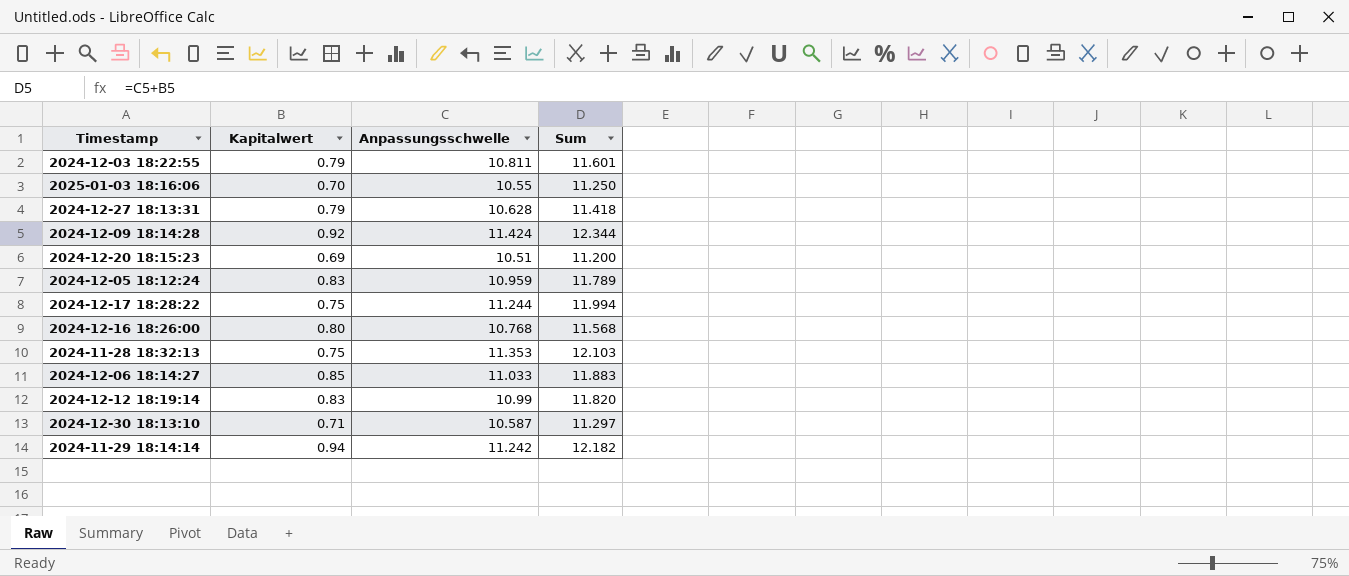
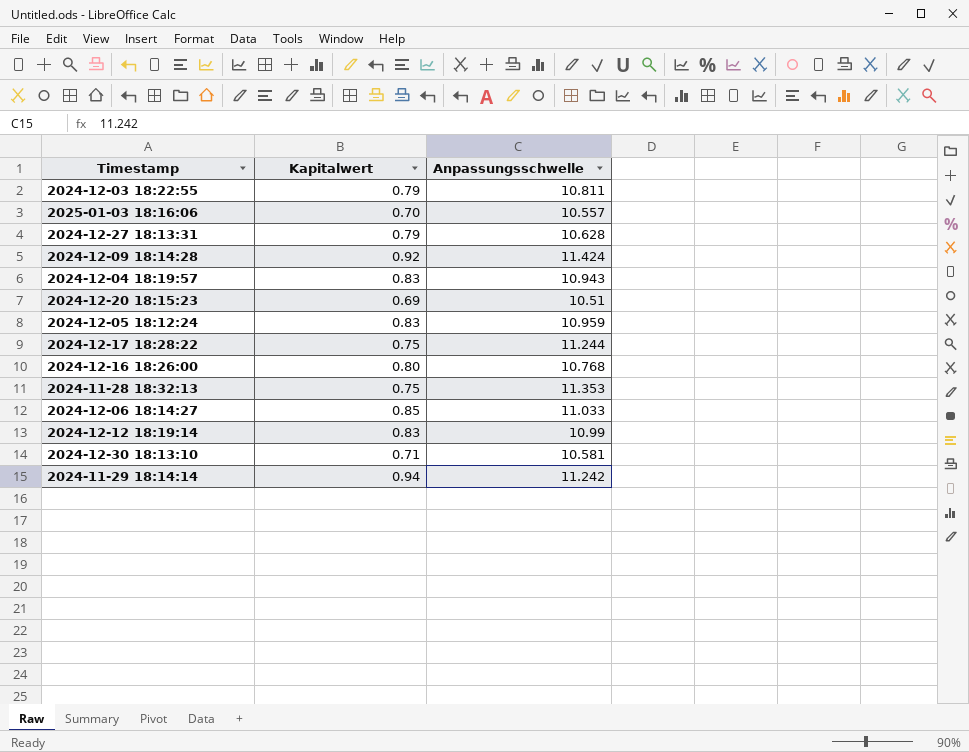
column Sum | formula: [Kapitalwert] + [Anpassungsschwelle] -> none
2025-01-03 18:16:06 | Anpassungsschwelle: 10.55 -> 10.557
row 2024-12-04 18:19:57: none -> 0.83 | 10.943
2024-12-30 18:13:10 | Anpassungsschwelle: 10.587 -> 10.581

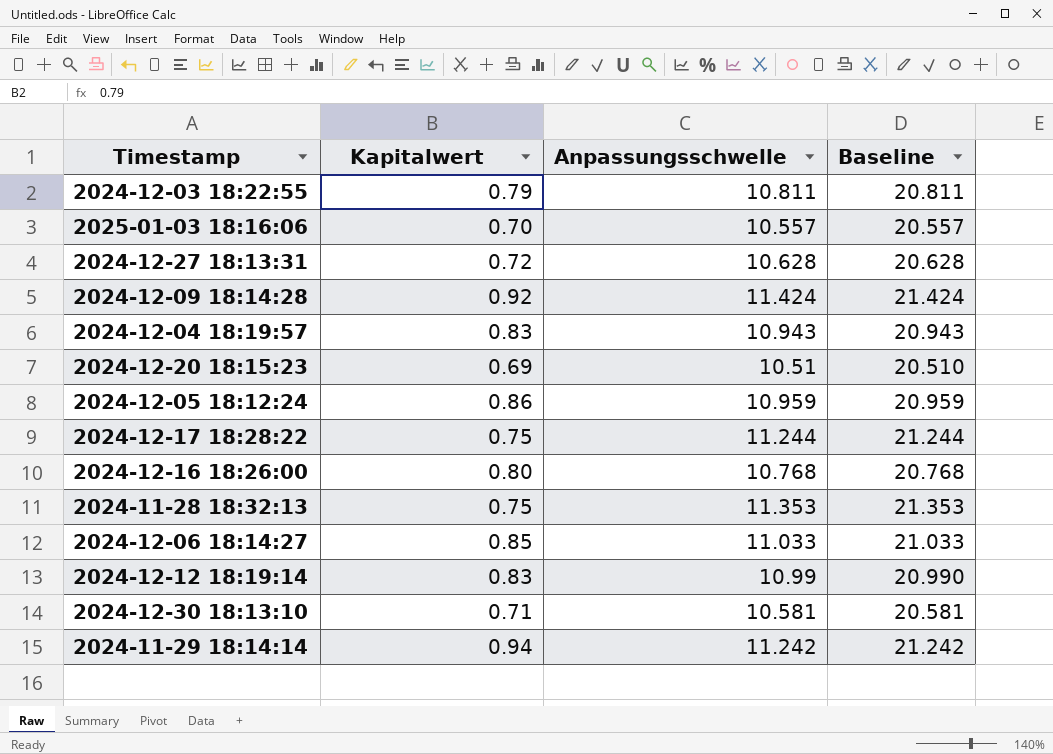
column Baseline | formula: none -> [Anpassungsschwelle] + 10
2024-12-27 18:13:31 | Kapitalwert: 0.79 -> 0.72
2024-12-05 18:12:24 | Kapitalwert: 0.83 -> 0.86

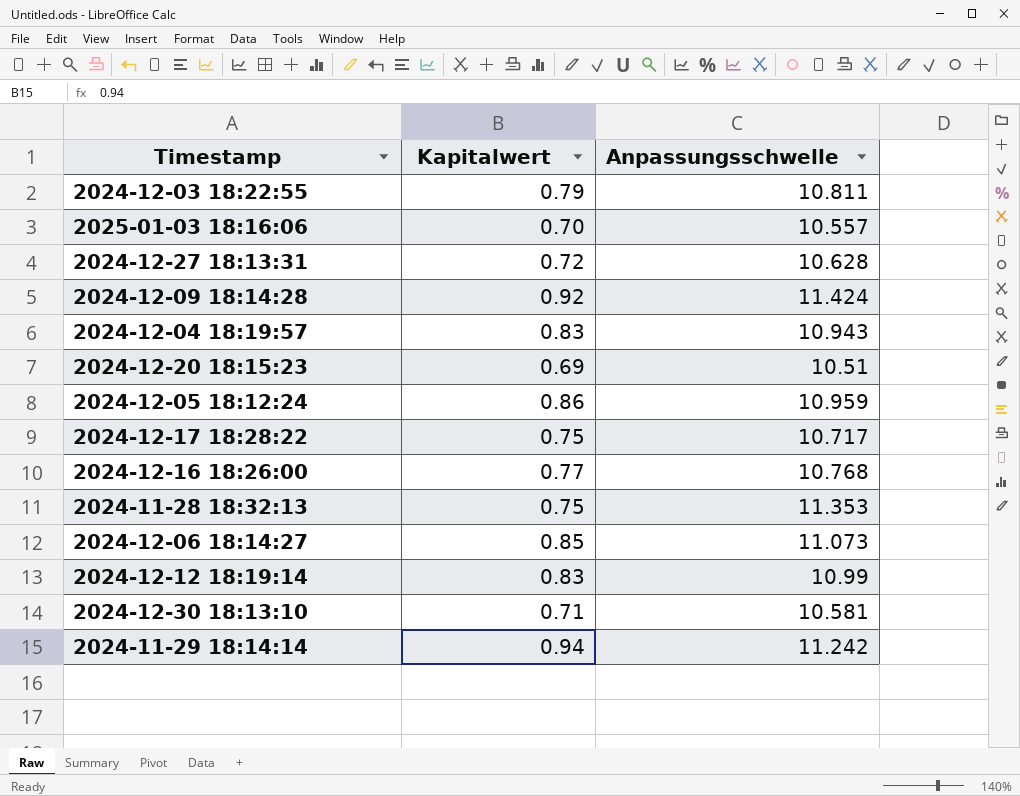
column Baseline | formula: [Anpassungsschwelle] + 10 -> none
2024-12-17 18:28:22 | Anpassungsschwelle: 11.244 -> 10.717
2024-12-16 18:26:00 | Kapitalwert: 0.80 -> 0.77
2024-12-06 18:14:27 | Anpassungsschwelle: 11.033 -> 11.073

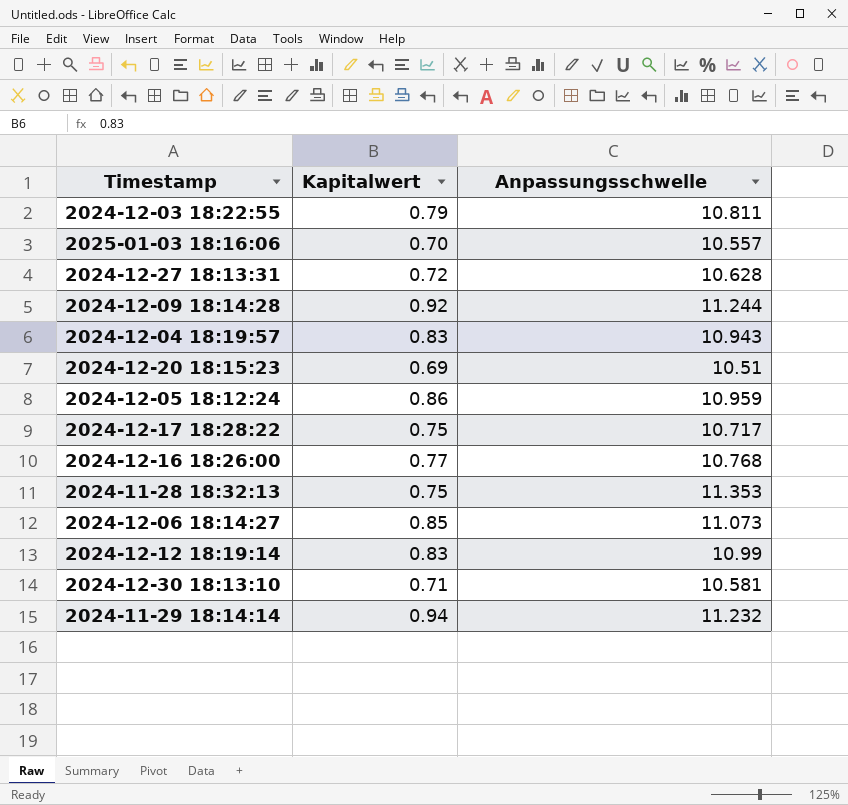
2024-12-09 18:14:28 | Anpassungsschwelle: 11.424 -> 11.244
2024-11-29 18:14:14 | Anpassungsschwelle: 11.242 -> 11.232

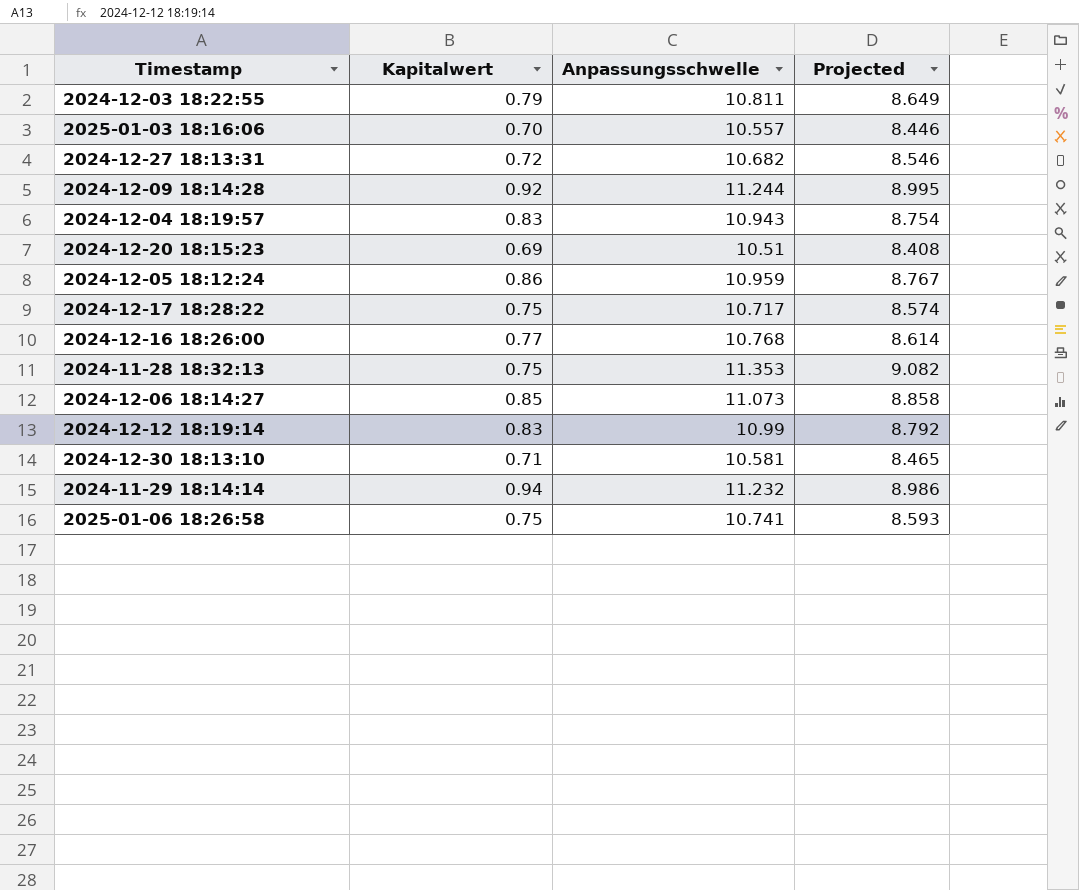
column Projected | formula: none -> [Anpassungsschwelle] * 0.8
2024-12-27 18:13:31 | Anpassungsschwelle: 10.628 -> 10.682
row 2025-01-06 18:26:58: none -> 0.75 | 10.741 | 8.593

